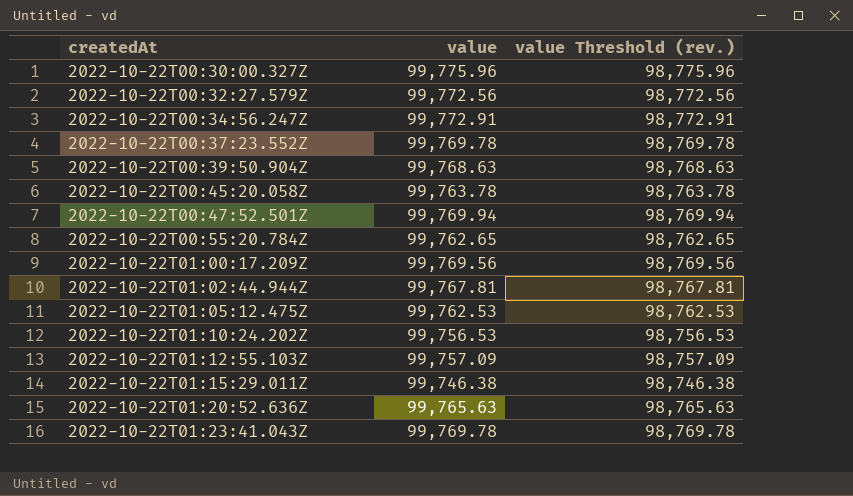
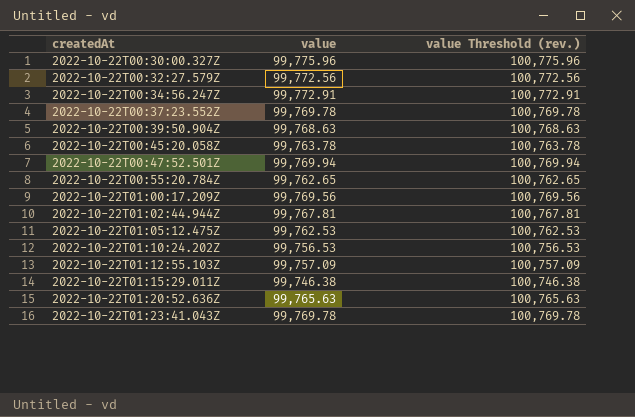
column value Threshold (rev.) | formula: [value] - 1000 -> [value] + 1000

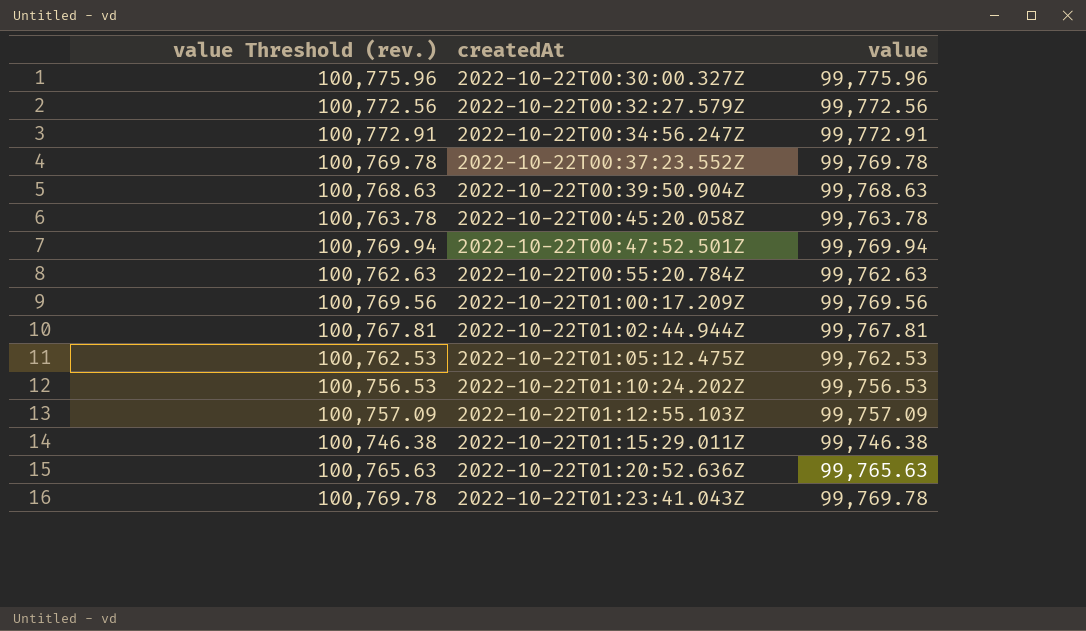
column value Threshold (rev.) | position: 3 -> 1
2022-10-22T00:55:20.784Z | value Threshold (rev.): 100,762.65 -> 100,762.63
2022-10-22T00:55:20.784Z | value: 99,762.65 -> 99,762.63

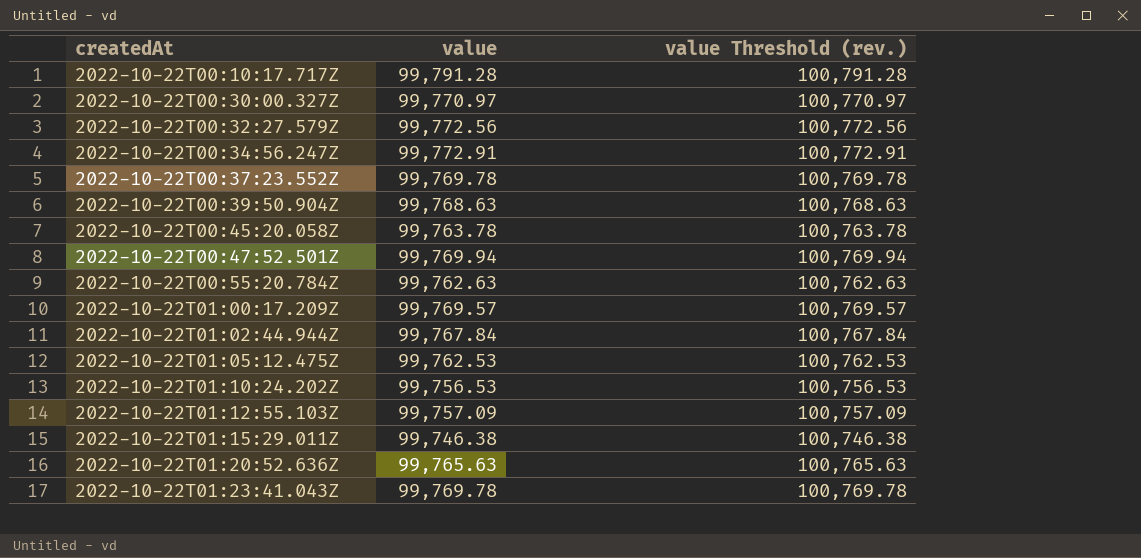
column value Threshold (rev.) | position: 1 -> 3
row 2022-10-22T00:10:17.717Z: none -> 99,791.28 | 100,791.28
2022-10-22T00:30:00.327Z | value: 99,775.96 -> 99,770.97
2022-10-22T00:30:00.327Z | value Threshold (rev.): 100,775.96 -> 100,770.97
2022-10-22T01:00:17.209Z | value: 99,769.56 -> 99,769.57
2022-10-22T01:00:17.209Z | value Threshold (rev.): 100,769.56 -> 100,769.57
2022-10-22T01:02:44.944Z | value: 99,767.81 -> 99,767.84
2022-10-22T01:02:44.944Z | value Threshold (rev.): 100,767.81 -> 100,767.84

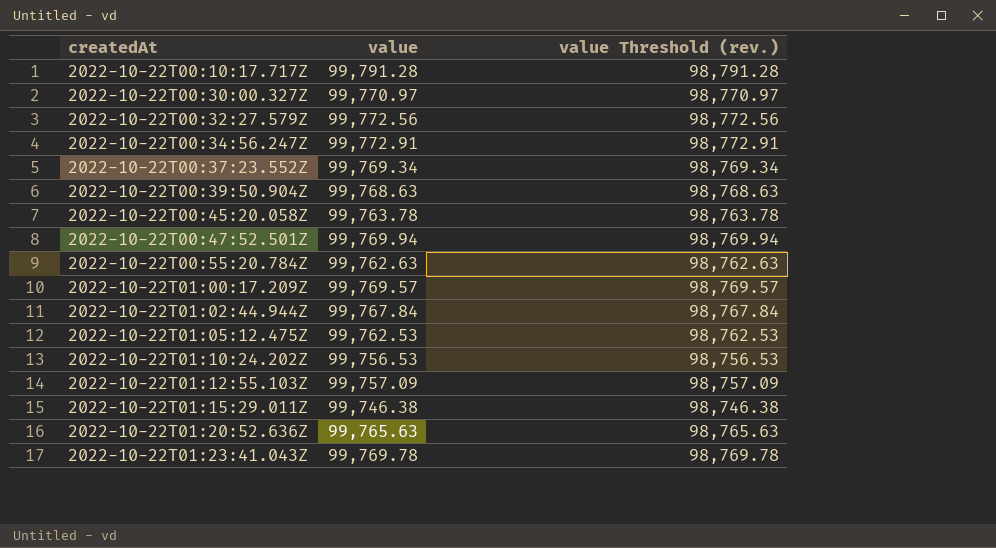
column value Threshold (rev.) | formula: [value] + 1000 -> [value] - 1000
2022-10-22T00:37:23.552Z | value: 99,769.78 -> 99,769.34

